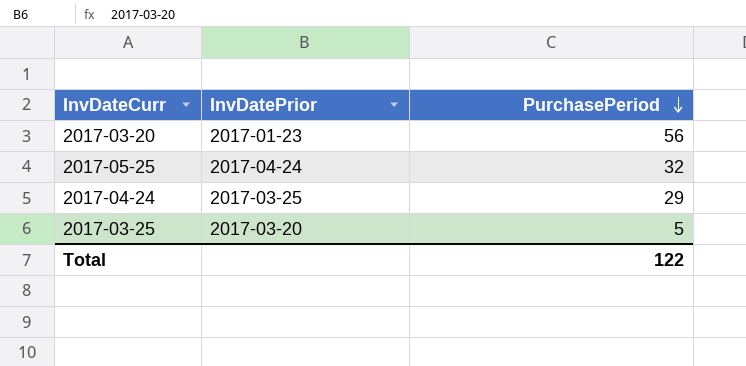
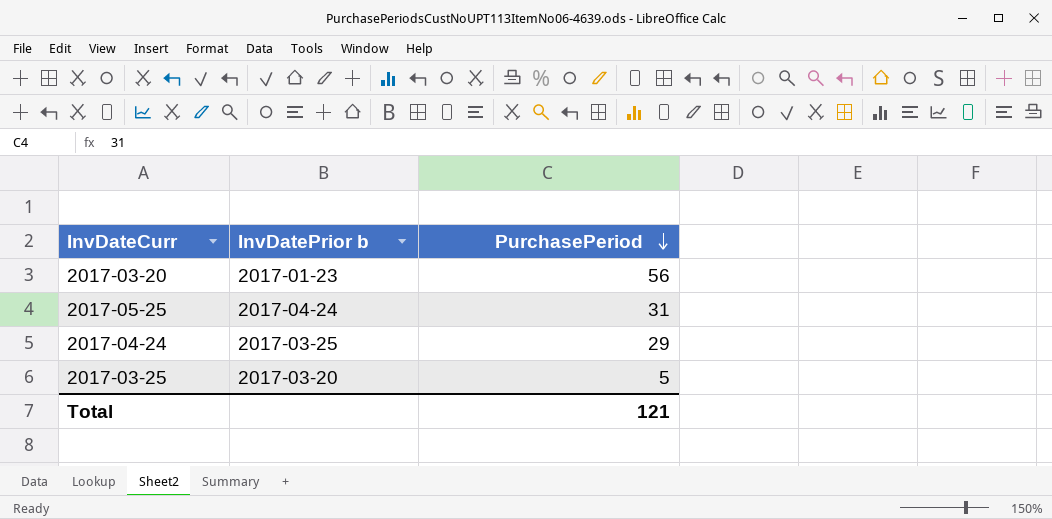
column name: InvDatePrior -> InvDatePrior b
2017-05-25 | PurchasePeriod: 32 -> 31
Total | PurchasePeriod: 122 -> 121

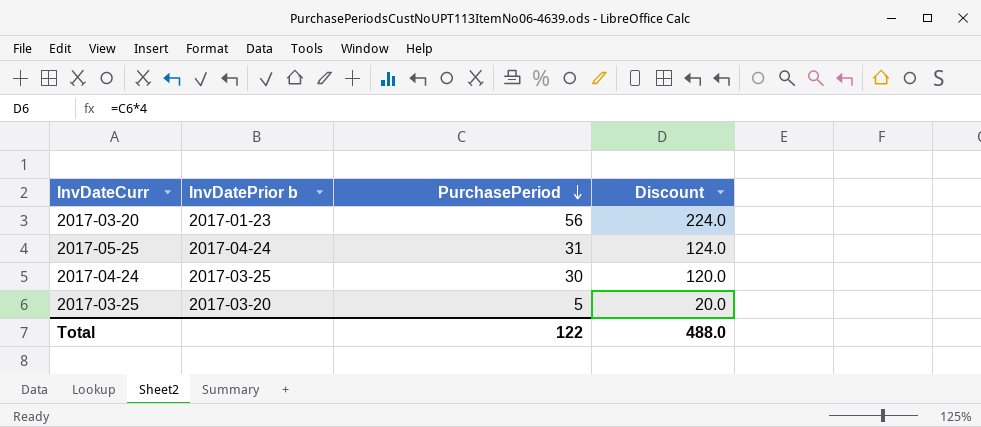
column Discount | formula: none -> [PurchasePeriod] * 4
2017-04-24 | PurchasePeriod: 29 -> 30
Total | PurchasePeriod: 121 -> 122

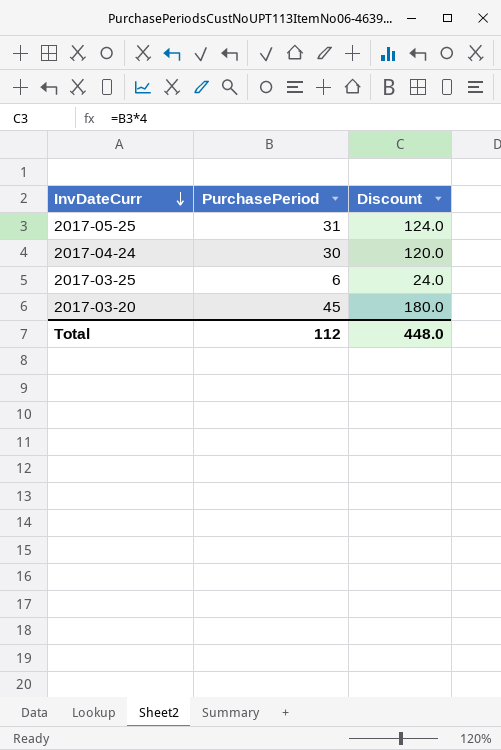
row order: PurchasePeriod descending -> InvDateCurr descending
column InvDatePrior b | position: 2 -> none
2017-03-25 | PurchasePeriod: 5 -> 6
2017-03-25 | Discount: 20.0 -> 24.0
2017-03-20 | PurchasePeriod: 56 -> 45
2017-03-20 | Discount: 224.0 -> 180.0
Total | PurchasePeriod: 122 -> 112
Total | Discount: 488.0 -> 448.0

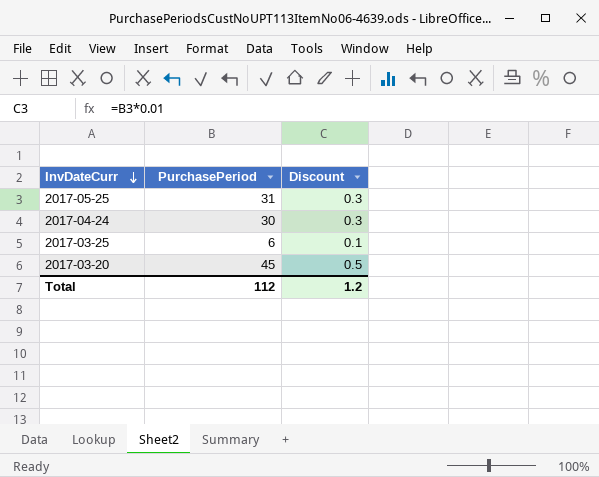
column Discount | formula: [PurchasePeriod] * 4 -> [PurchasePeriod] * 0.01
Total | Discount: 448.0 -> 1.2

